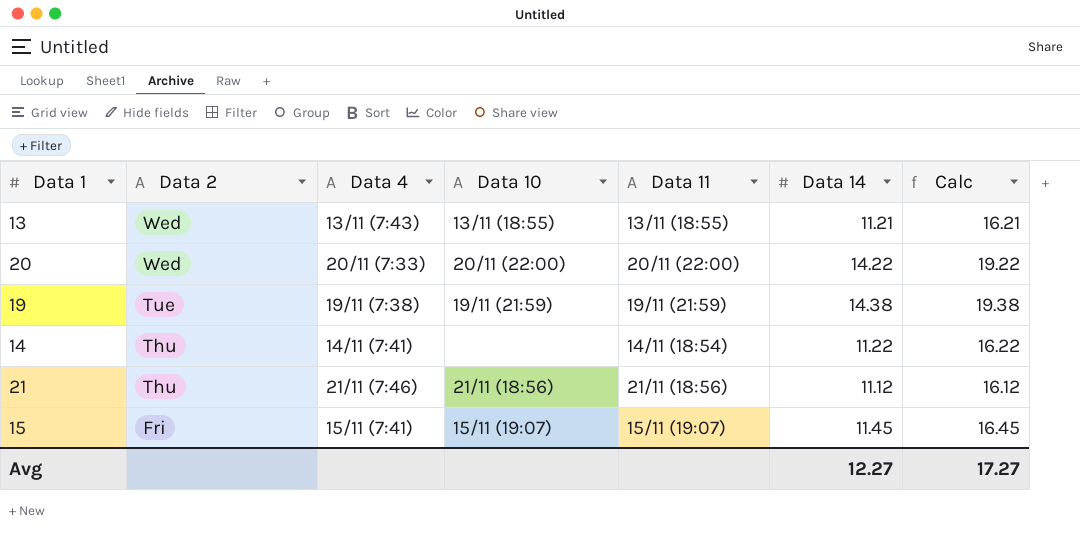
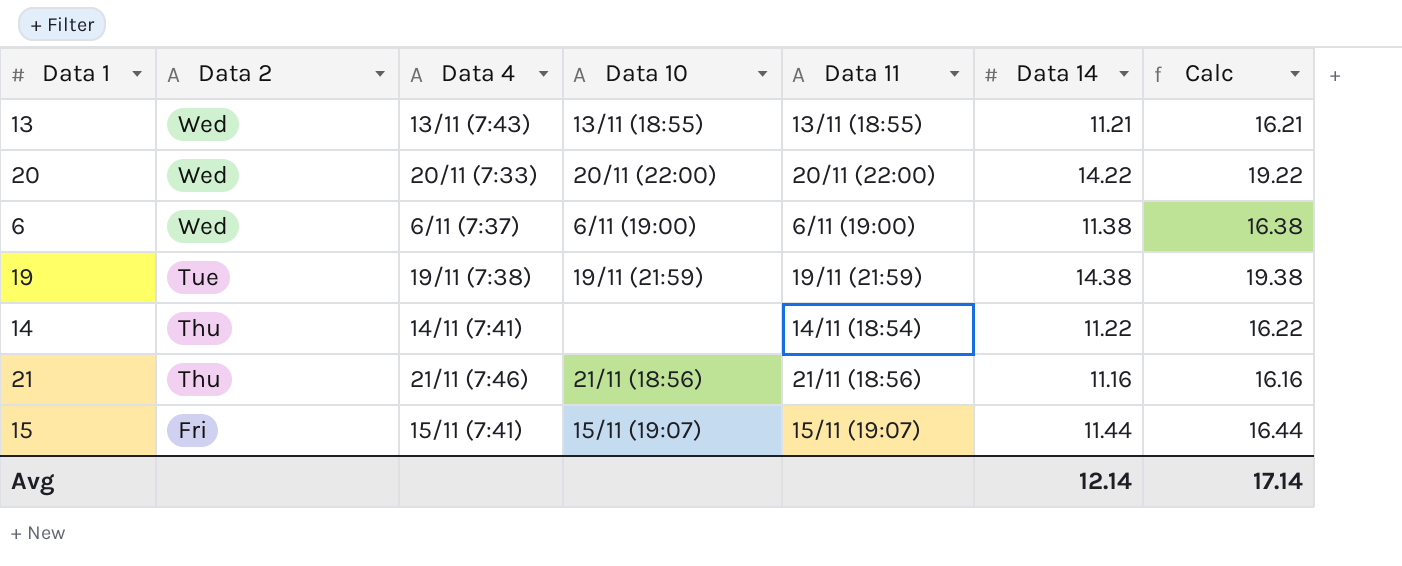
row 6: none -> Wed | 6/11 (7:37) | 6/11 (19:00) | 6/11 (19:00) | 11.38 | 16.38
21 | Data 14: 11.12 -> 11.16
21 | Calc: 16.12 -> 16.16
15 | Data 14: 11.45 -> 11.44
15 | Calc: 16.45 -> 16.44
Avg | Data 14: 12.27 -> 12.14
Avg | Calc: 17.27 -> 17.14

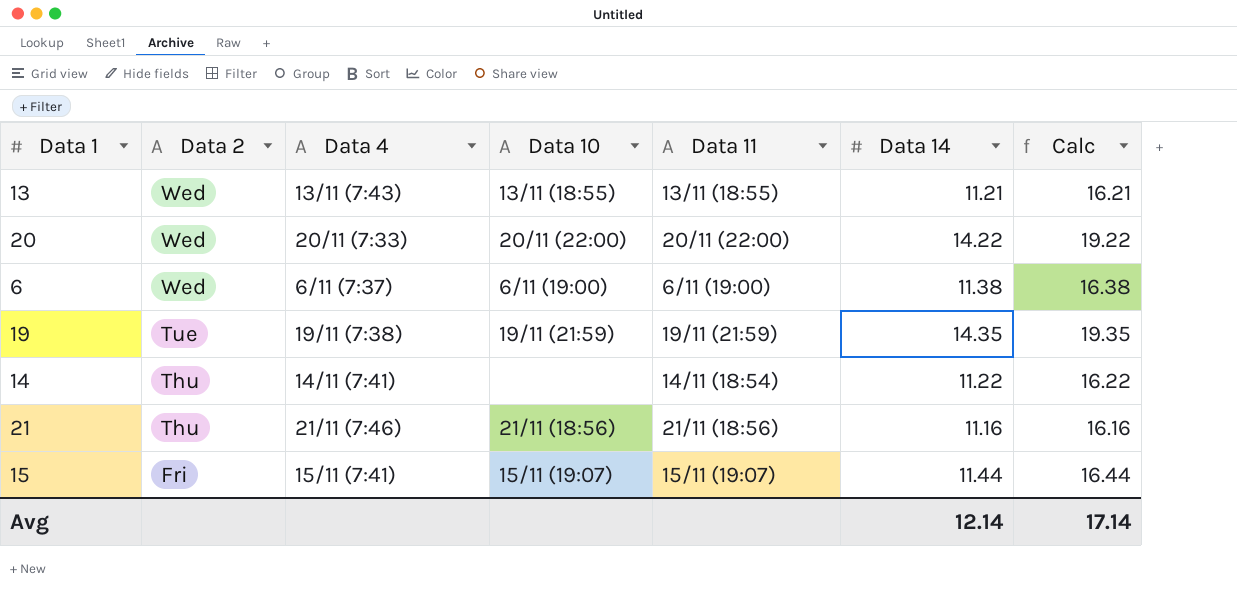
19 | Data 14: 14.38 -> 14.35
19 | Calc: 19.38 -> 19.35

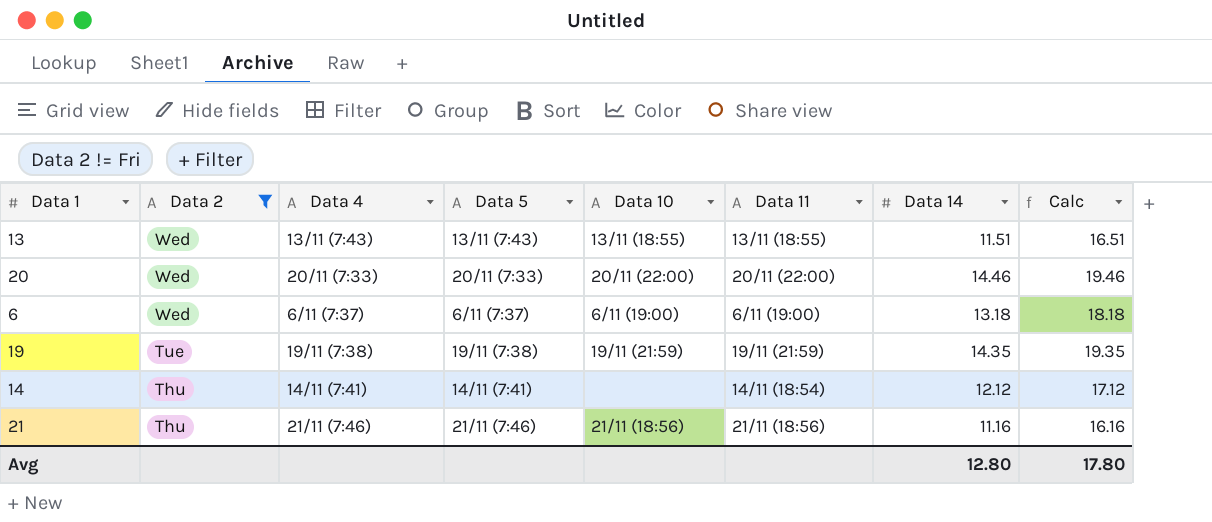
filter: none -> Data 2 != Fri
column Data 5 | position: none -> 4
13 | Data 14: 11.21 -> 11.51
13 | Calc: 16.21 -> 16.51
20 | Data 14: 14.22 -> 14.46
20 | Calc: 19.22 -> 19.46
6 | Data 14: 11.38 -> 13.18
6 | Calc: 16.38 -> 18.18
14 | Data 14: 11.22 -> 12.12
14 | Calc: 16.22 -> 17.12
Avg | Data 14: 12.14 -> 12.80
Avg | Calc: 17.14 -> 17.80

